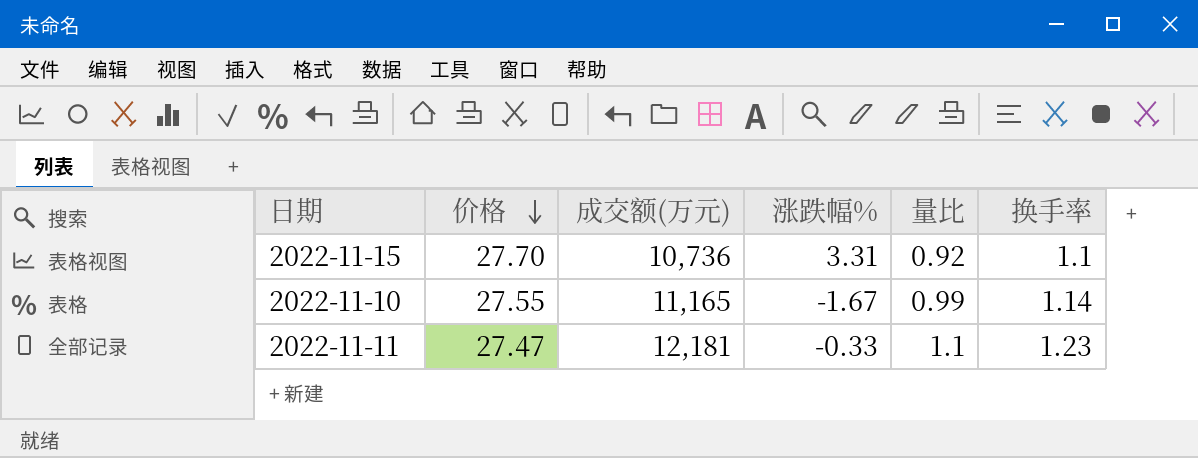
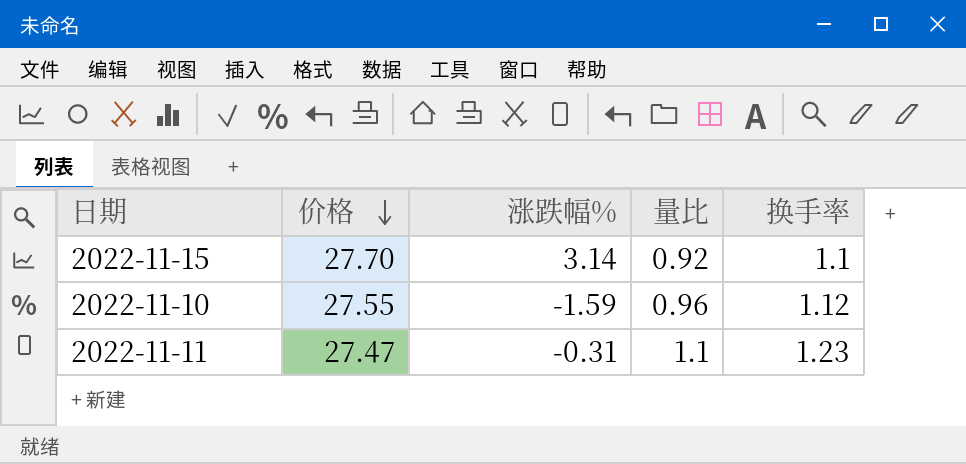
column 成交额(万元) | position: 3 -> none
2022-11-15 | 涨跌幅%: 3.31 -> 3.14
2022-11-10 | 涨跌幅%: -1.67 -> -1.59
2022-11-10 | 量比: 0.99 -> 0.96
2022-11-10 | 换手率: 1.14 -> 1.12
2022-11-11 | 涨跌幅%: -0.33 -> -0.31

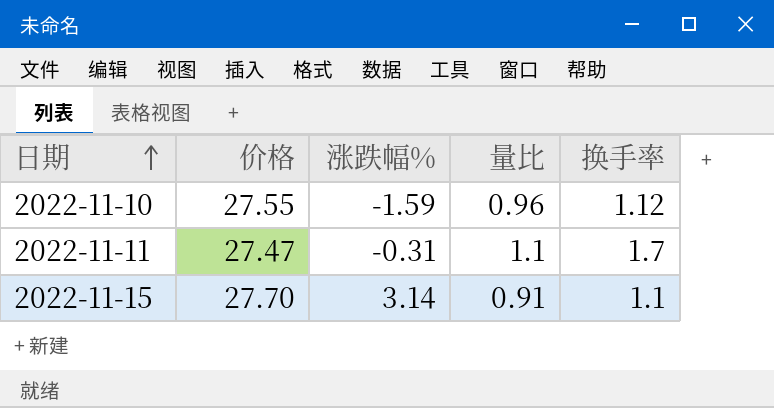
row order: 价格 descending -> 日期 ascending
2022-11-11 | 换手率: 1.23 -> 1.7
2022-11-15 | 量比: 0.92 -> 0.91

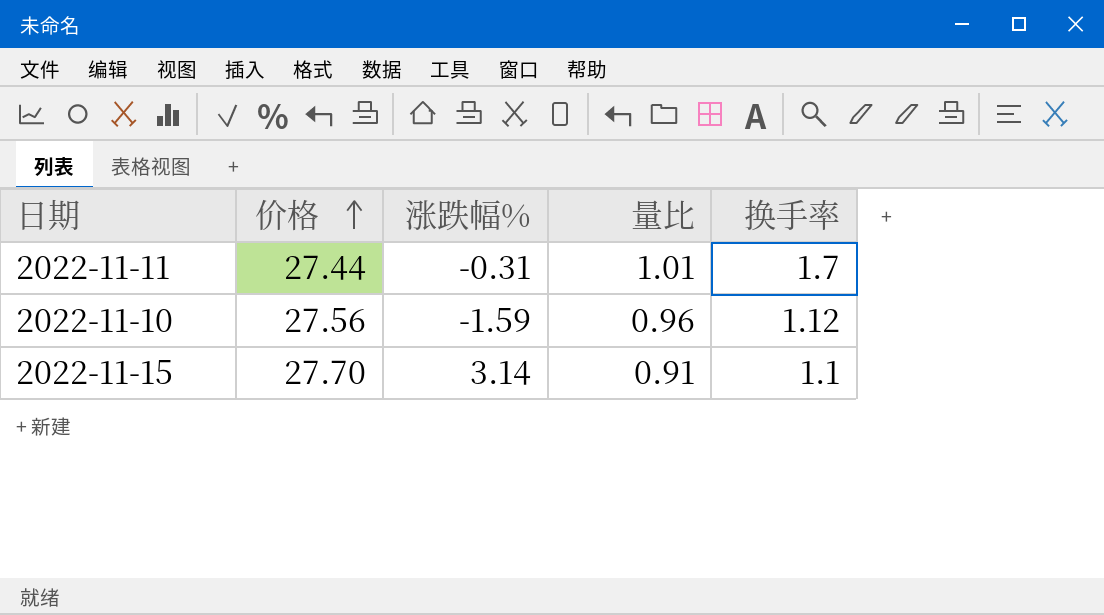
row order: 日期 ascending -> 价格 ascending
2022-11-11 | 价格: 27.47 -> 27.44
2022-11-11 | 量比: 1.1 -> 1.01
2022-11-10 | 价格: 27.55 -> 27.56

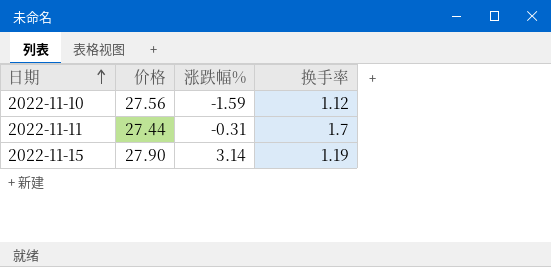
row order: 价格 ascending -> 日期 ascending
column 量比 | position: 4 -> none
2022-11-15 | 价格: 27.70 -> 27.90
2022-11-15 | 换手率: 1.1 -> 1.19

